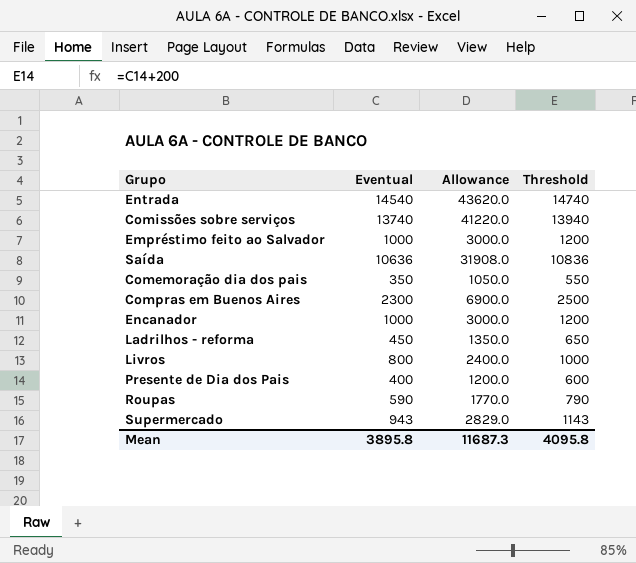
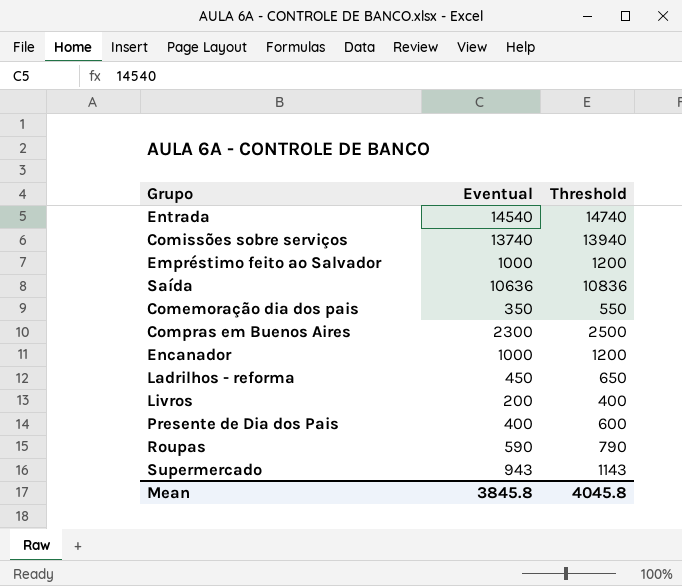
column Allowance | formula: [Eventual] * 3 -> none
Livros | Eventual: 800 -> 200
Livros | Threshold: 1000 -> 400
Mean | Eventual: 3895.8 -> 3845.8
Mean | Threshold: 4095.8 -> 4045.8

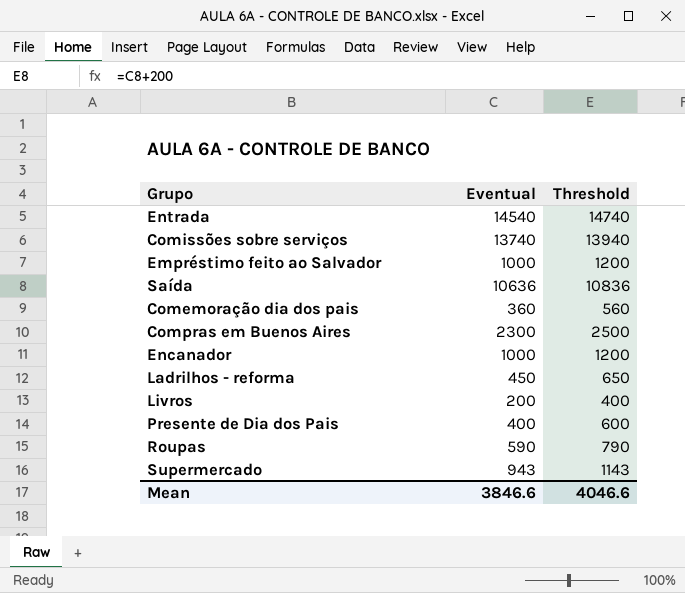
Comemoração dia dos pais | Eventual: 350 -> 360
Comemoração dia dos pais | Threshold: 550 -> 560
Mean | Eventual: 3845.8 -> 3846.6
Mean | Threshold: 4045.8 -> 4046.6

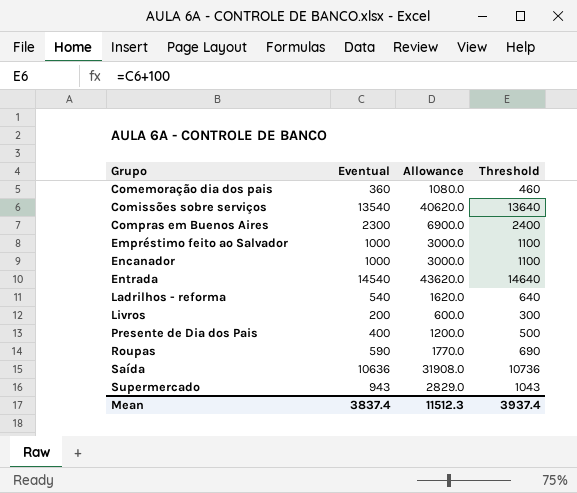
row order: none -> Grupo ascending
column Allowance | formula: none -> [Eventual] * 3
column Threshold | formula: [Eventual] + 200 -> [Eventual] + 100
Comissões sobre serviços | Eventual: 13740 -> 13540
Ladrilhos - reforma | Eventual: 450 -> 540
Mean | Eventual: 3846.6 -> 3837.4
Mean | Threshold: 4046.6 -> 3937.4

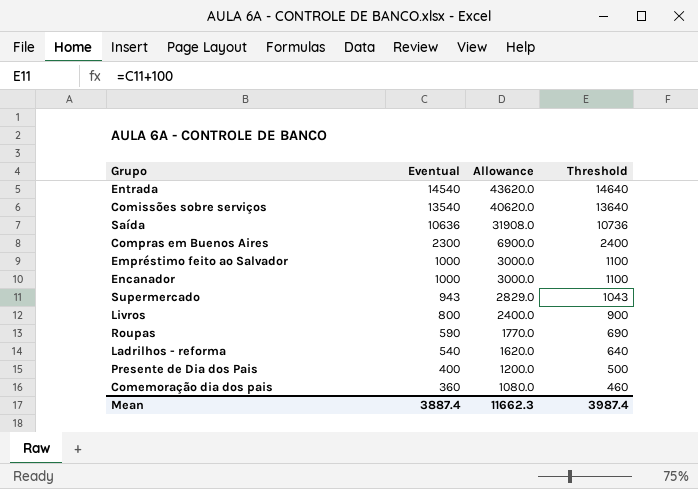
row order: Grupo ascending -> Eventual descending
Livros | Eventual: 200 -> 800
Livros | Allowance: 600.0 -> 2400.0
Livros | Threshold: 300 -> 900
Mean | Eventual: 3837.4 -> 3887.4
Mean | Allowance: 11512.3 -> 11662.3
Mean | Threshold: 3937.4 -> 3987.4

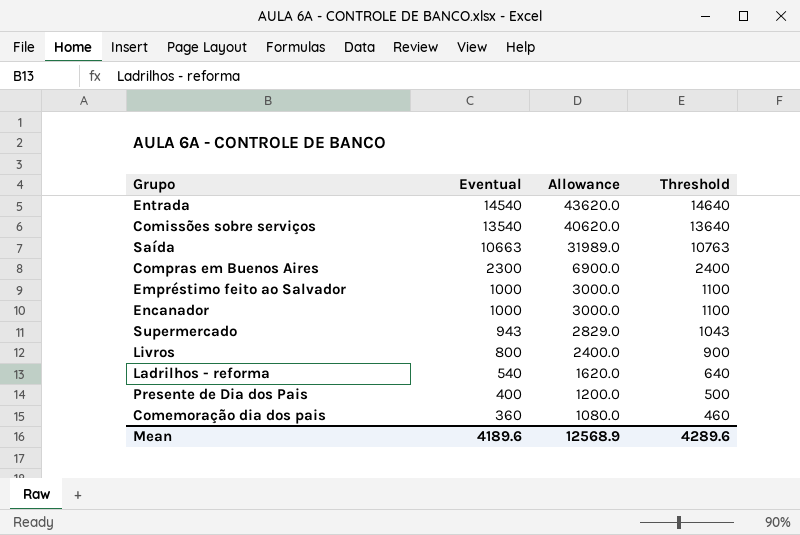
row Roupas: 590 | 1770.0 | 690 -> none
Saída | Eventual: 10636 -> 10663
Saída | Allowance: 31908.0 -> 31989.0
Saída | Threshold: 10736 -> 10763
Mean | Eventual: 3887.4 -> 4189.6
Mean | Allowance: 11662.3 -> 12568.9
Mean | Threshold: 3987.4 -> 4289.6

